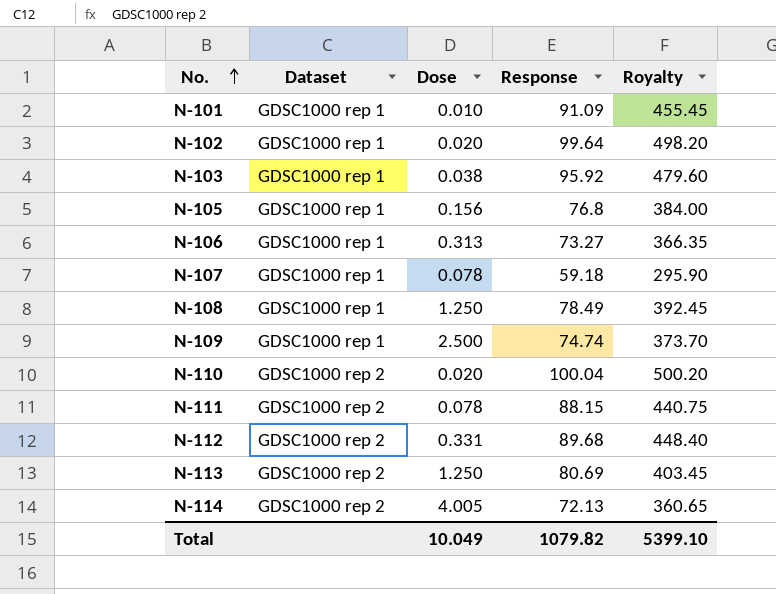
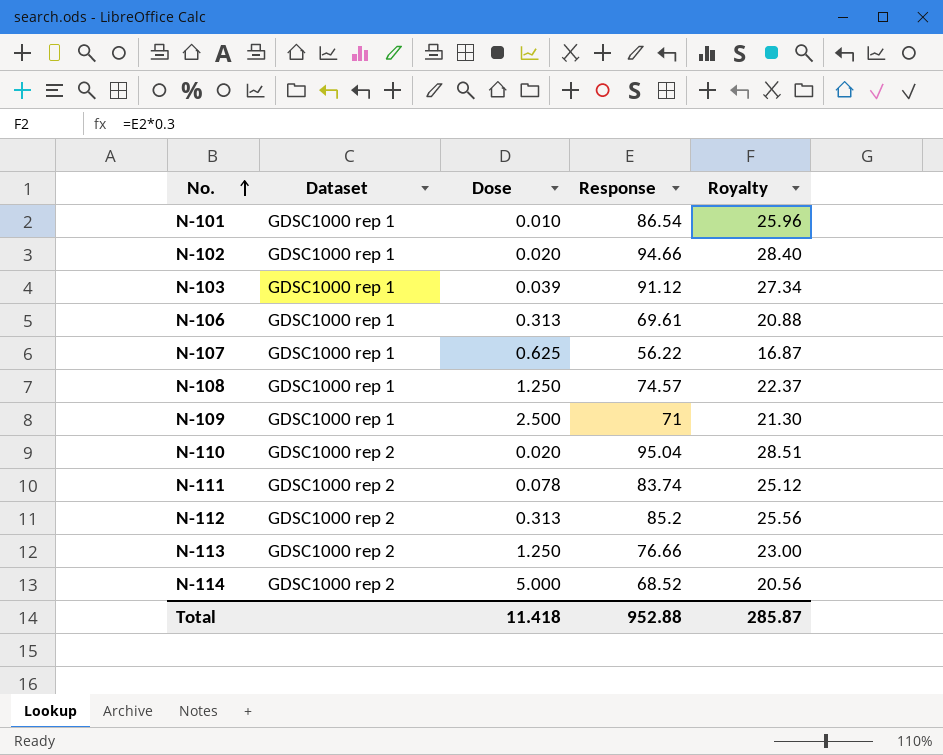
column Royalty | formula: [Response] * 5 -> [Response] * 0.3
row N-105: GDSC1000 rep 1 | 0.156 | 76.8 | 384.00 -> none
N-101 | Response: 91.09 -> 86.54
N-102 | Response: 99.64 -> 94.66
N-103 | Dose: 0.038 -> 0.039
N-103 | Response: 95.92 -> 91.12
N-106 | Response: 73.27 -> 69.61
N-107 | Dose: 0.078 -> 0.625
N-107 | Response: 59.18 -> 56.22
N-108 | Response: 78.49 -> 74.57
N-109 | Response: 74.74 -> 71
N-110 | Response: 100.04 -> 95.04
N-111 | Response: 88.15 -> 83.74
N-112 | Dose: 0.331 -> 0.313
N-112 | Response: 89.68 -> 85.2
N-113 | Response: 80.69 -> 76.66
N-114 | Dose: 4.005 -> 5.000
N-114 | Response: 72.13 -> 68.52
Total | Dose: 10.049 -> 11.418
Total | Response: 1079.82 -> 952.88
Total | Royalty: 5399.10 -> 285.87

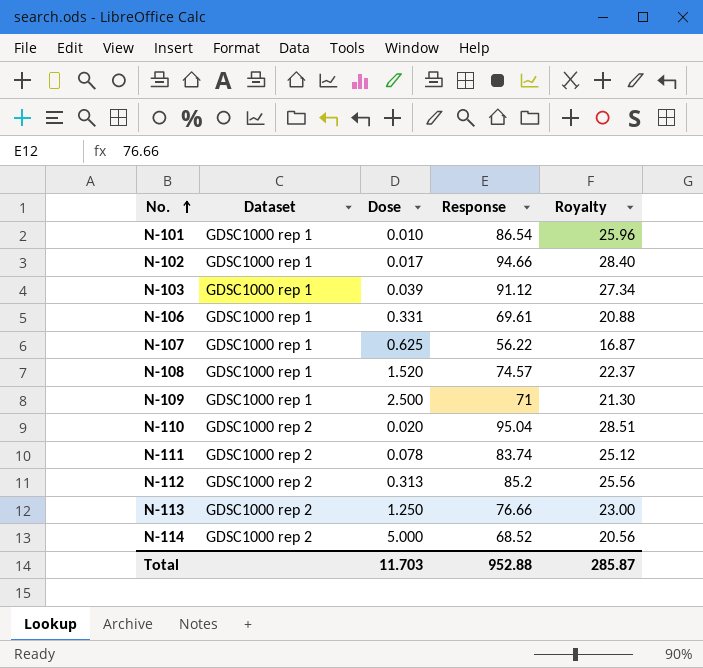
N-102 | Dose: 0.020 -> 0.017
N-106 | Dose: 0.313 -> 0.331
N-108 | Dose: 1.250 -> 1.520
Total | Dose: 11.418 -> 11.703

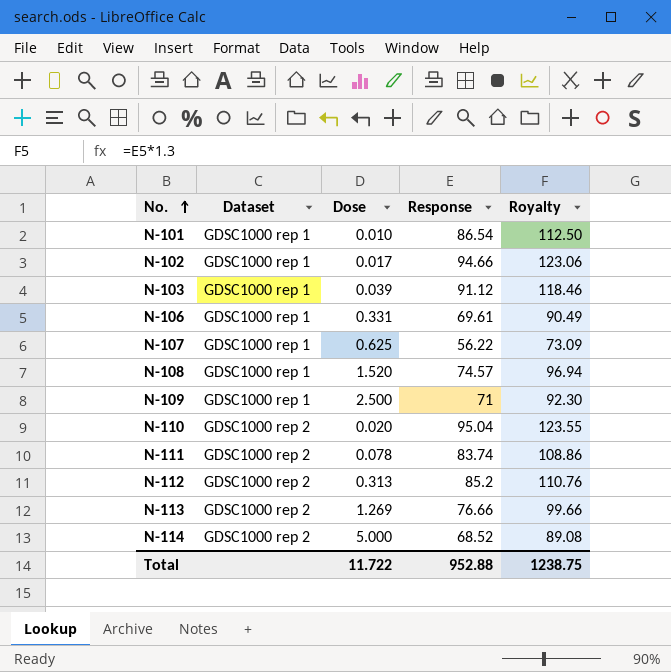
column Royalty | formula: [Response] * 0.3 -> [Response] * 1.3
N-113 | Dose: 1.250 -> 1.269
Total | Dose: 11.703 -> 11.722
Total | Royalty: 285.87 -> 1238.75

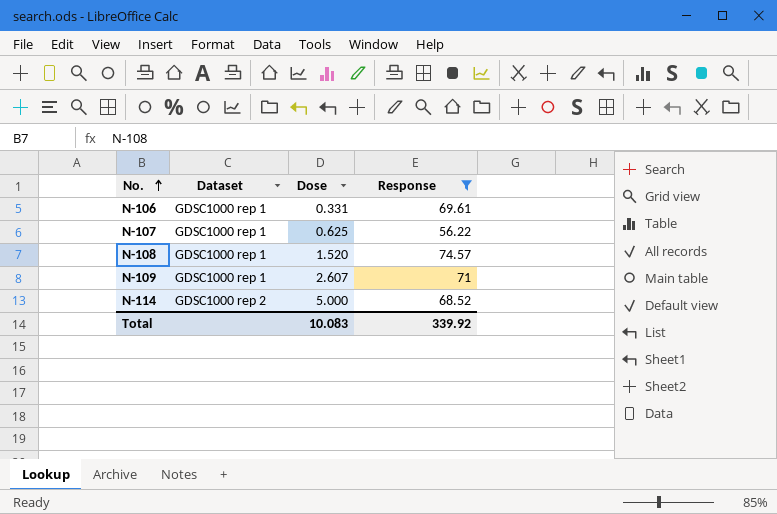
filter: none -> Response <= 74.57
column Royalty | formula: [Response] * 1.3 -> none
N-109 | Dose: 2.500 -> 2.607
Total | Dose: 11.722 -> 10.083
Total | Response: 952.88 -> 339.92

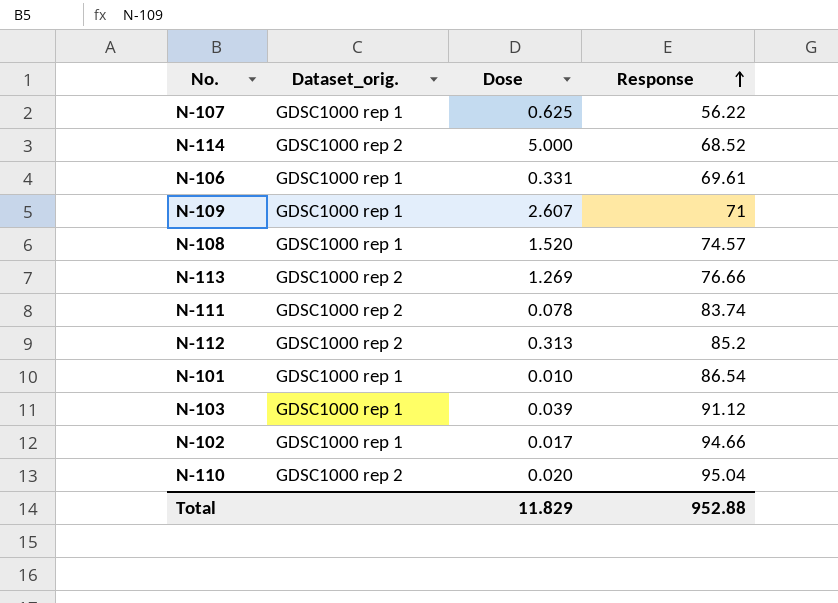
filter: Response <= 74.57 -> none
row order: No. ascending -> Response ascending
column name: Dataset -> Dataset_orig.
Total | Dose: 10.083 -> 11.829
Total | Response: 339.92 -> 952.88

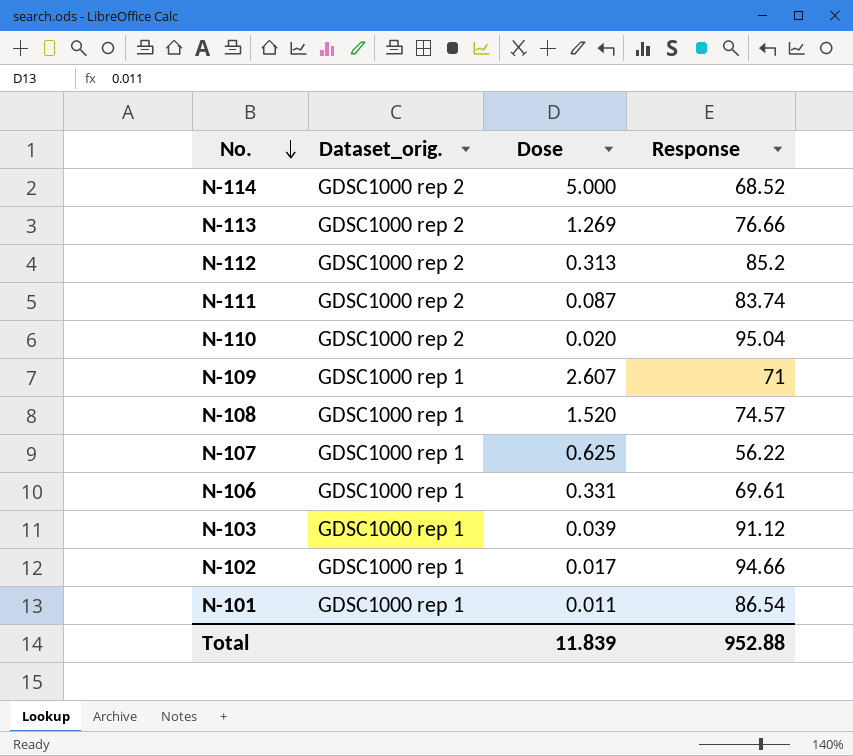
row order: Response ascending -> No. descending
N-111 | Dose: 0.078 -> 0.087
N-101 | Dose: 0.010 -> 0.011
Total | Dose: 11.829 -> 11.839

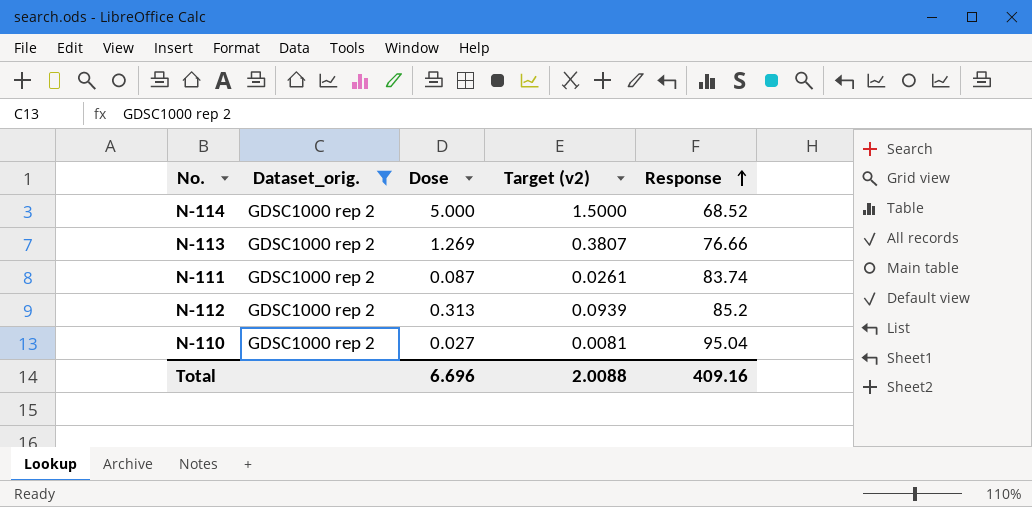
filter: none -> Dataset_orig. = GDSC1000 rep 2
row order: No. descending -> Response ascending
column Target (v2) | formula: none -> [Dose] * 0.3
N-110 | Dose: 0.020 -> 0.027
Total | Dose: 11.839 -> 6.696
Total | Response: 952.88 -> 409.16

